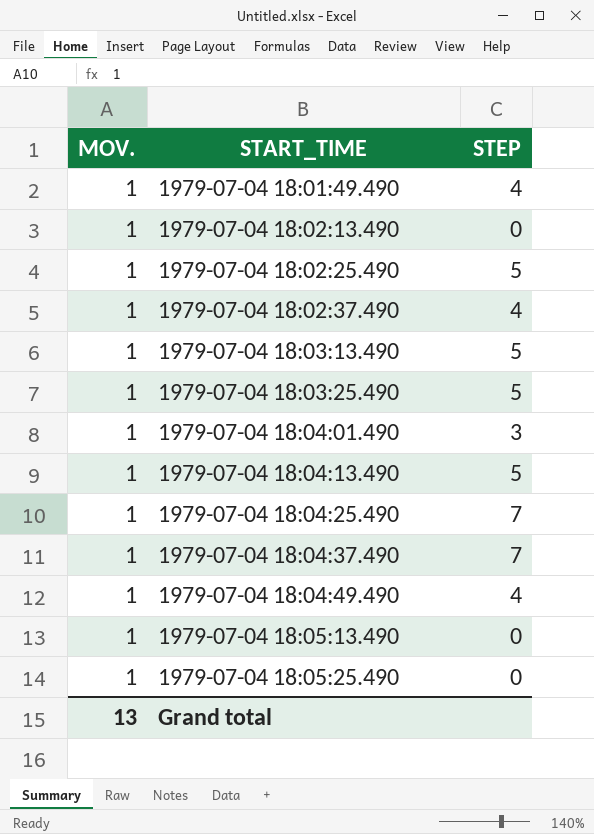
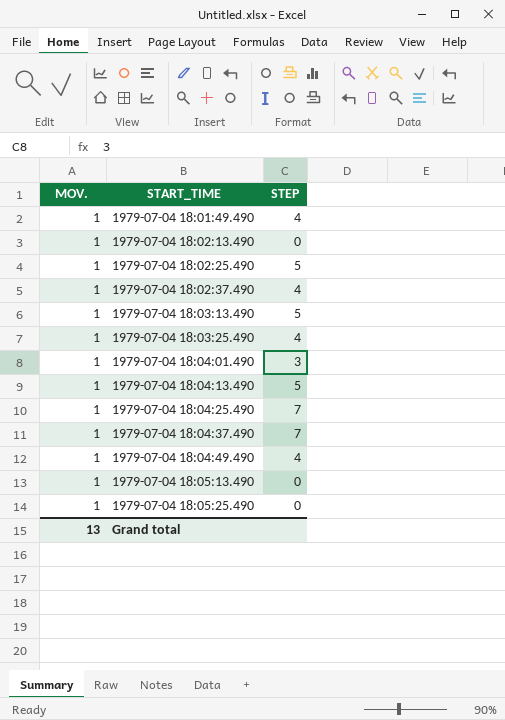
1979-07-04 18:03:25.490 | STEP: 5 -> 4

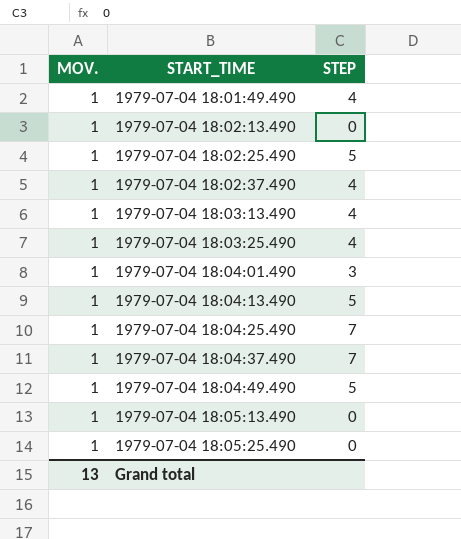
1979-07-04 18:03:13.490 | STEP: 5 -> 4
1979-07-04 18:04:49.490 | STEP: 4 -> 5

